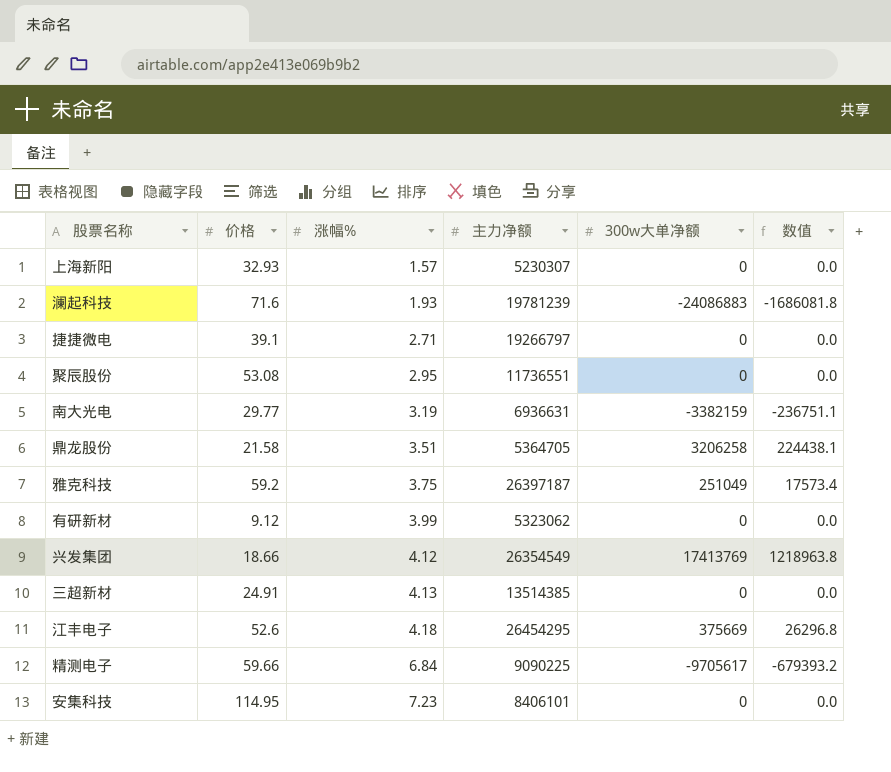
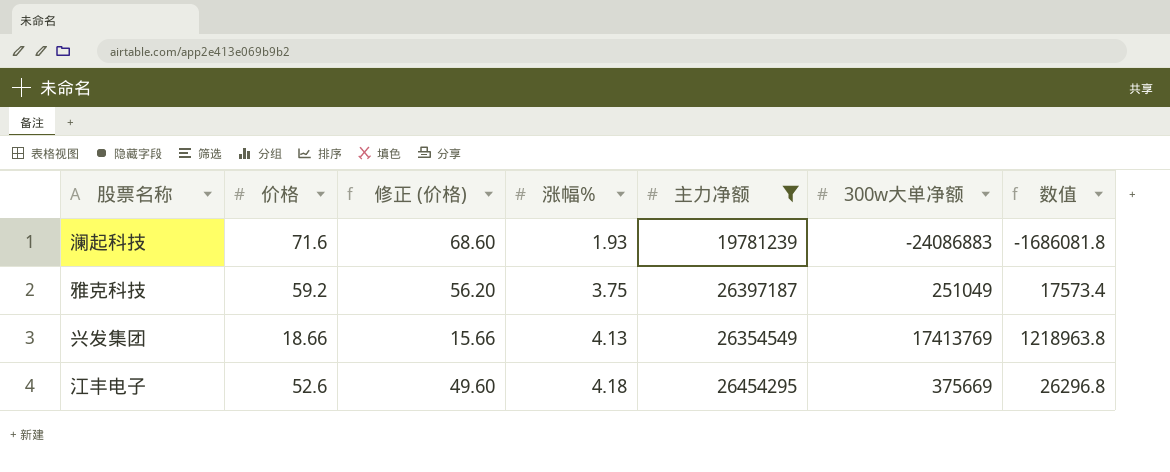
filter: none -> 主力净额 >= 19781239
column 修正 (价格) | formula: none -> [价格] - 3
兴发集团 | 涨幅%: 4.12 -> 4.13

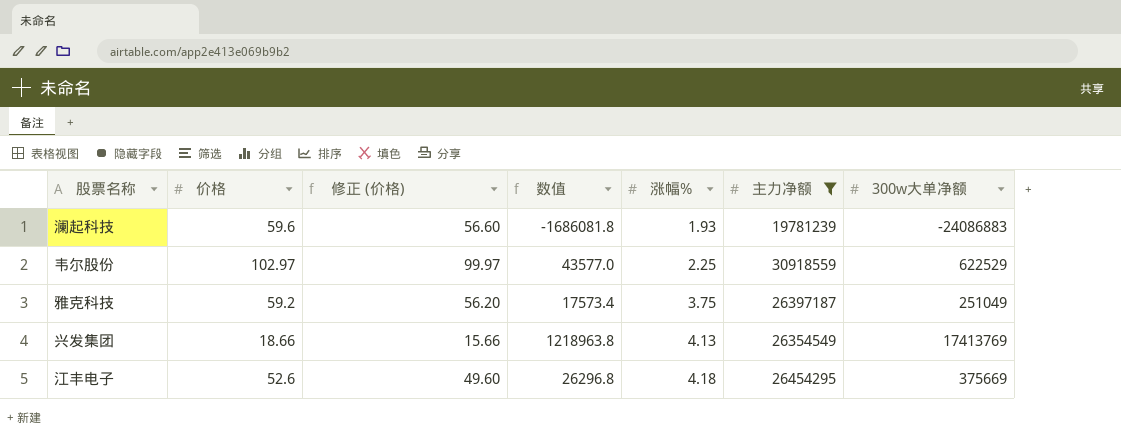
column 数值 | position: 7 -> 4
澜起科技 | 价格: 71.6 -> 59.6
澜起科技 | 修正 (价格): 68.60 -> 56.60
row 韦尔股份: none -> 102.97 | 99.97 | 43577.0 | 2.25 | 30918559 | 622529

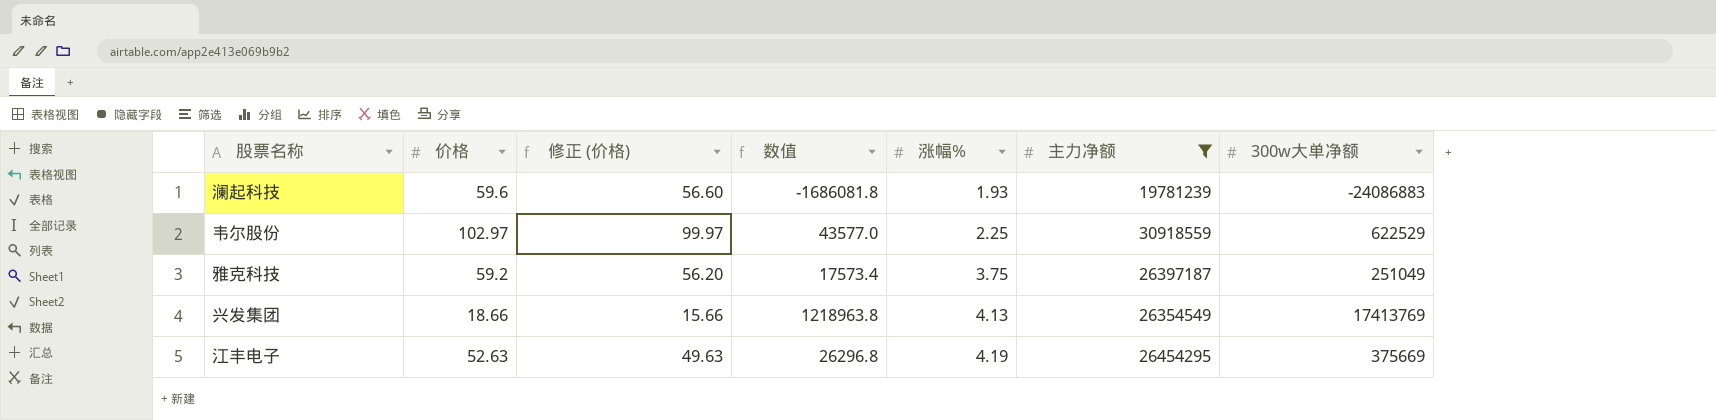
江丰电子 | 价格: 52.6 -> 52.63
江丰电子 | 修正 (价格): 49.60 -> 49.63
江丰电子 | 涨幅%: 4.18 -> 4.19

